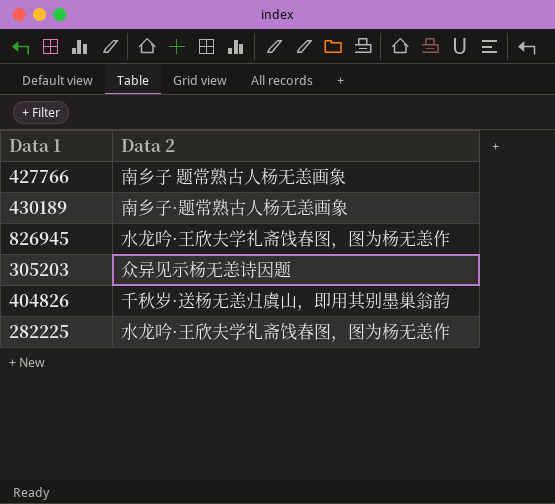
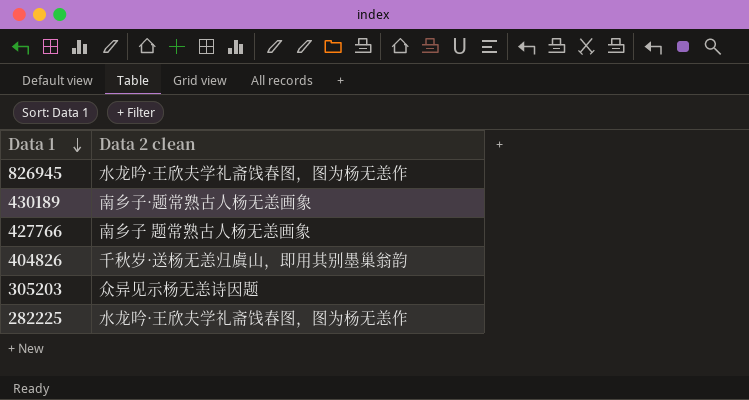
row order: none -> Data 1 descending
column name: Data 2 -> Data 2 clean

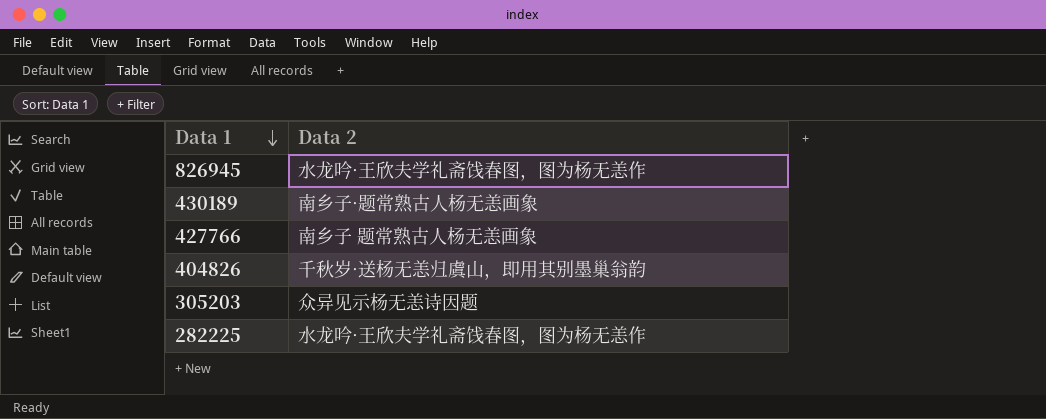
column name: Data 2 clean -> Data 2

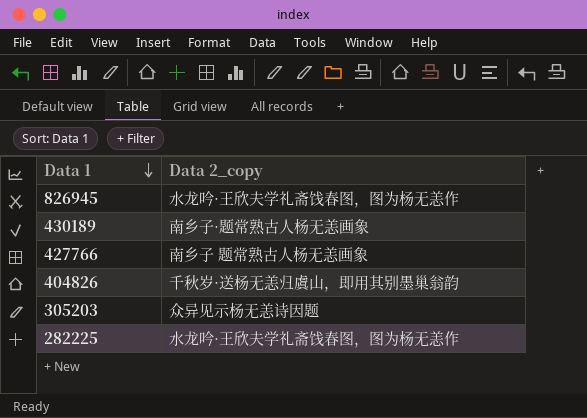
column name: Data 2 -> Data 2_copy

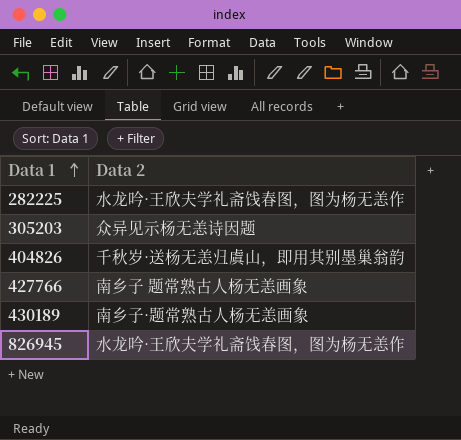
row order: Data 1 descending -> Data 1 ascending
column name: Data 2_copy -> Data 2

